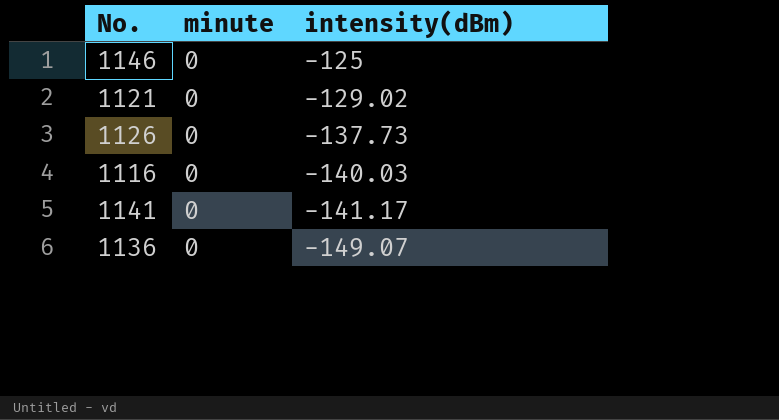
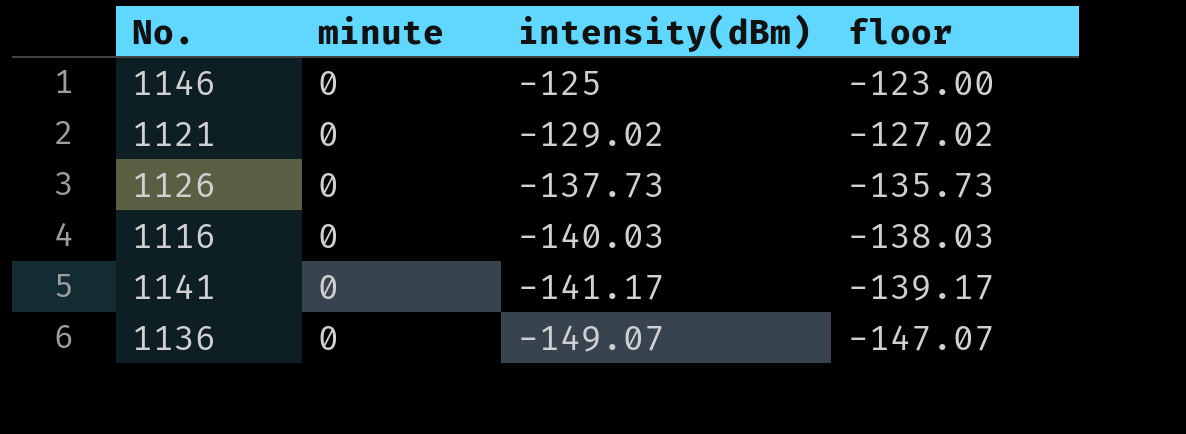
column floor | formula: none -> [intensity(dBm)] + 2

